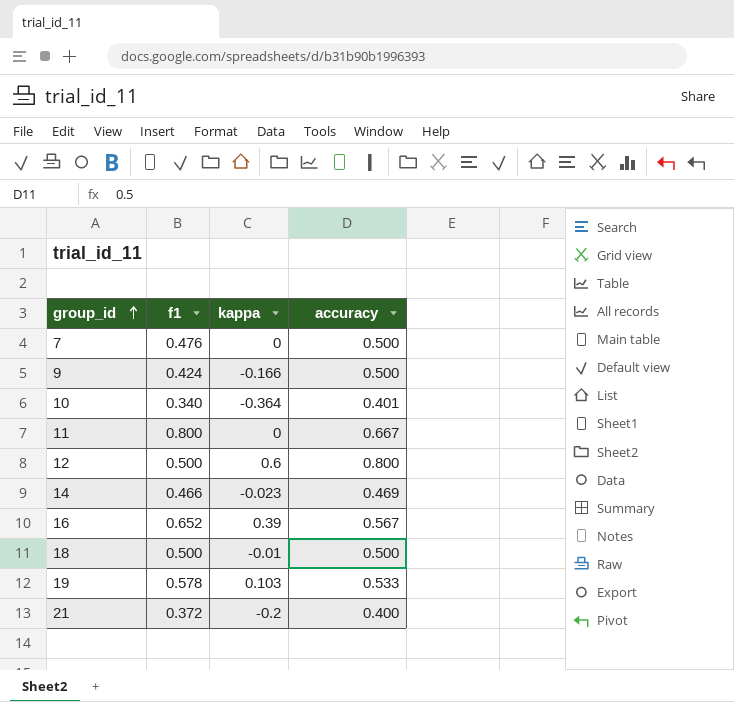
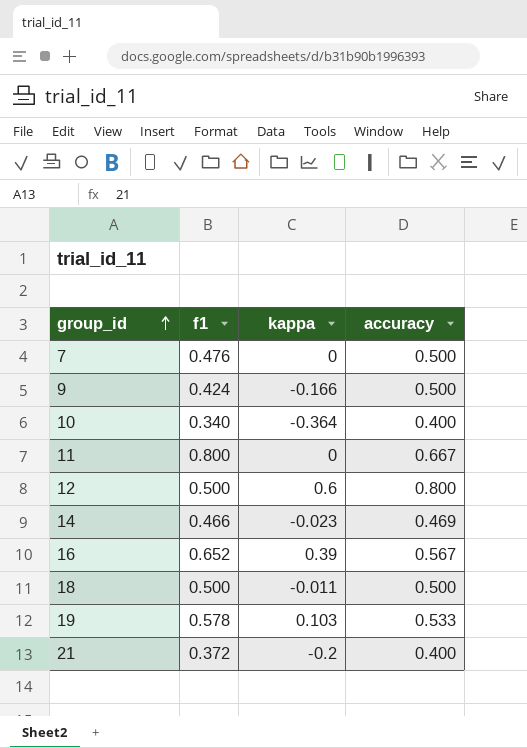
10 | accuracy: 0.401 -> 0.400
18 | kappa: -0.01 -> -0.011

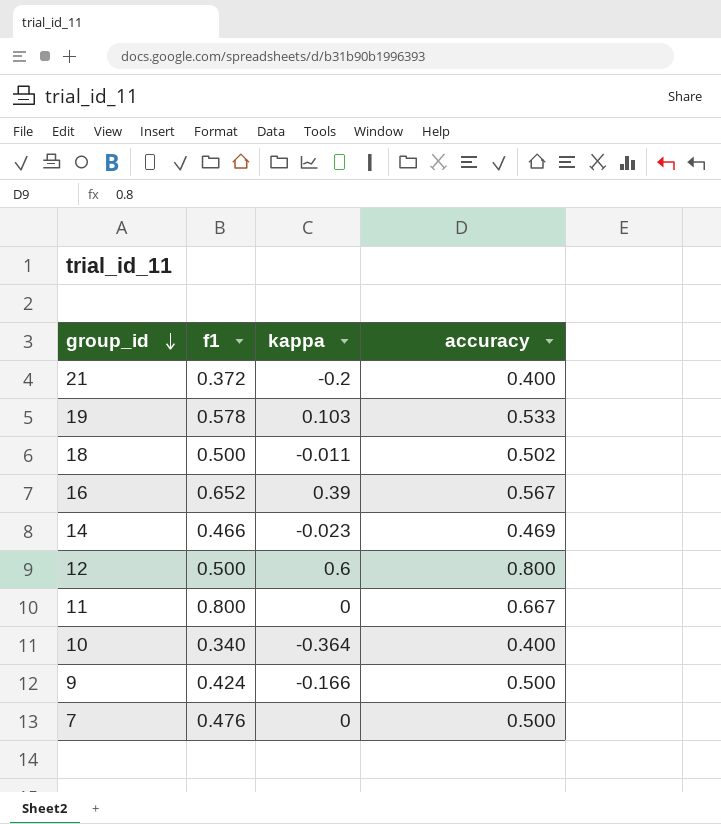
row order: group_id ascending -> group_id descending
18 | accuracy: 0.500 -> 0.502

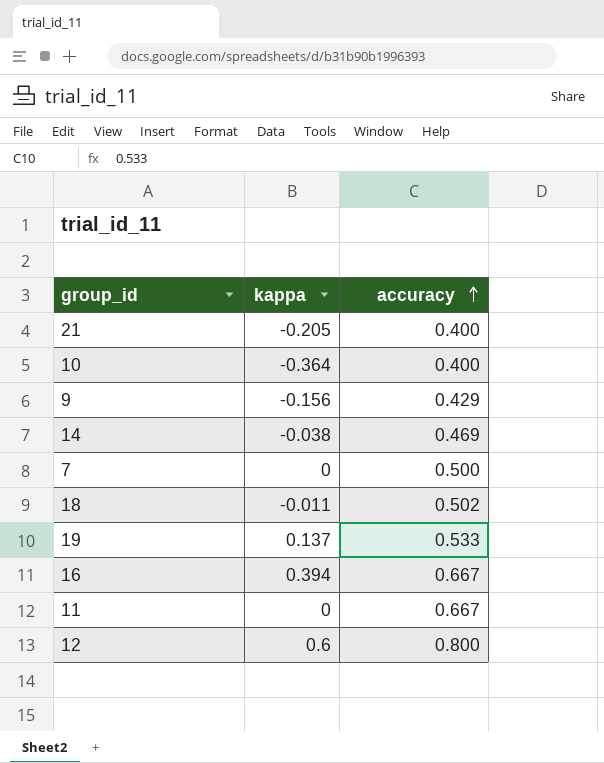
row order: group_id descending -> accuracy ascending
column f1 | position: 2 -> none
21 | kappa: -0.2 -> -0.205
9 | kappa: -0.166 -> -0.156
9 | accuracy: 0.500 -> 0.429
14 | kappa: -0.023 -> -0.038
19 | kappa: 0.103 -> 0.137
16 | kappa: 0.39 -> 0.394
16 | accuracy: 0.567 -> 0.667

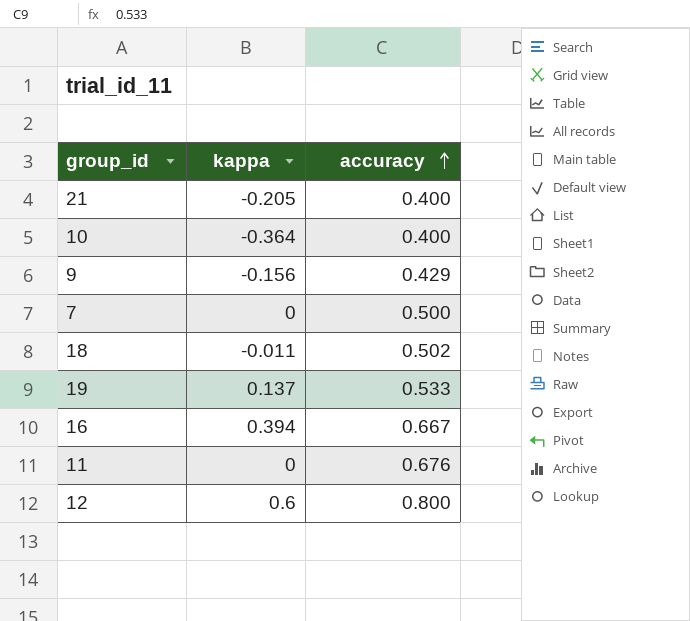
row 14: -0.038 | 0.469 -> none
11 | accuracy: 0.667 -> 0.676

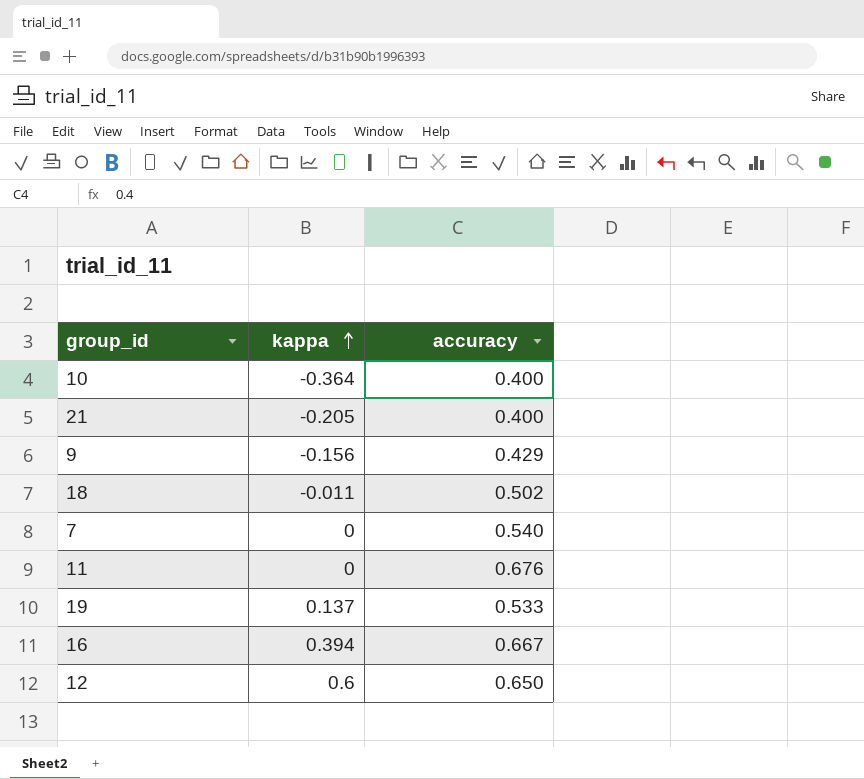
row order: accuracy ascending -> kappa ascending
7 | accuracy: 0.500 -> 0.540
12 | accuracy: 0.800 -> 0.650

